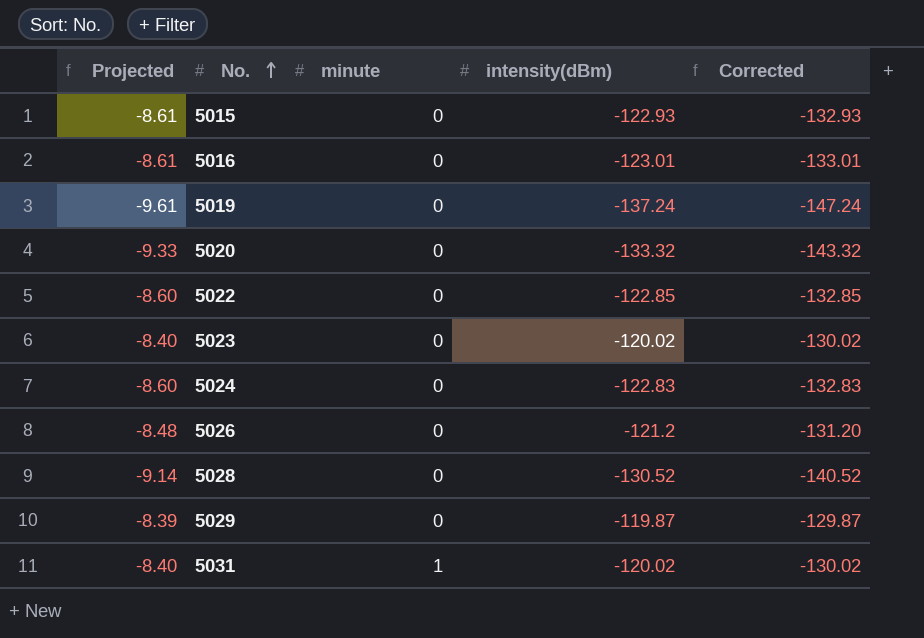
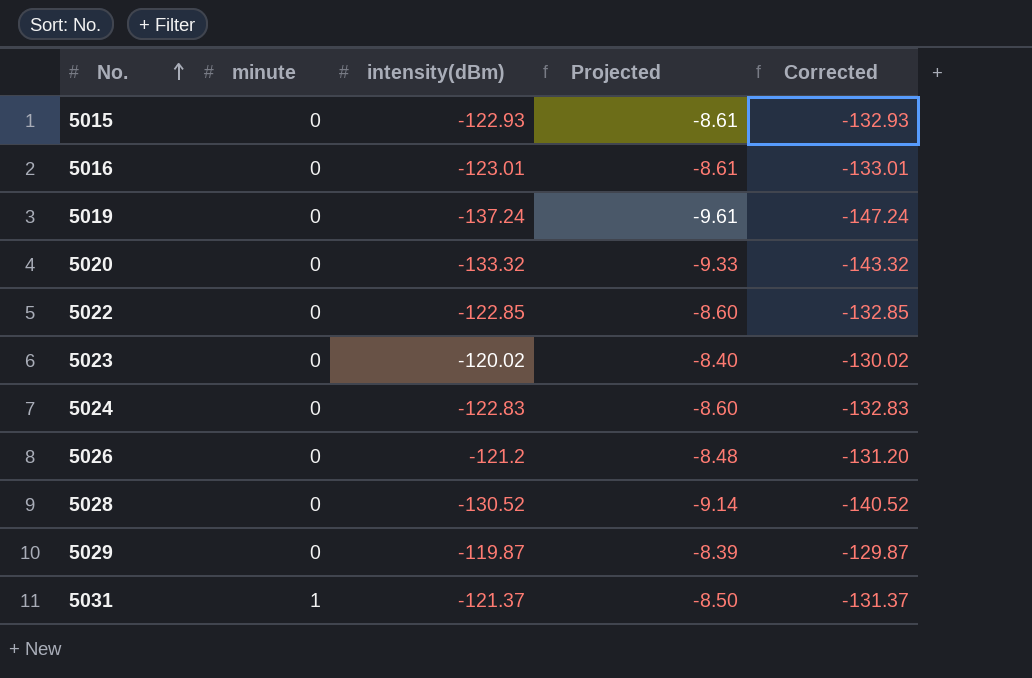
column Projected | position: 1 -> 4
5031 | intensity(dBm): -120.02 -> -121.37
5031 | Projected: -8.40 -> -8.50
5031 | Corrected: -130.02 -> -131.37

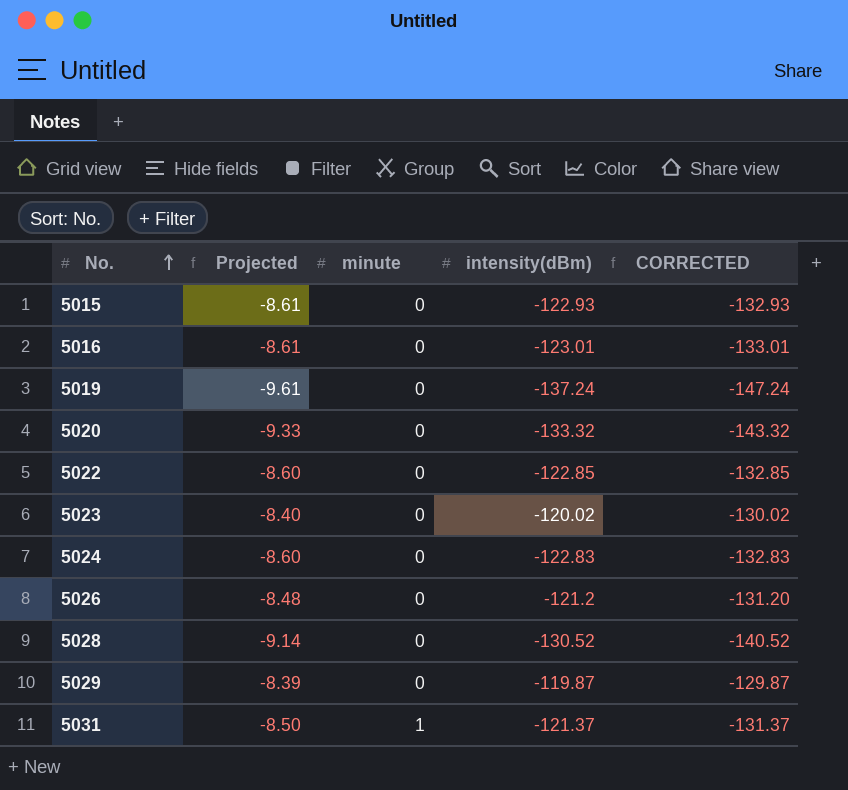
column Projected | position: 4 -> 2
column name: Corrected -> CORRECTED

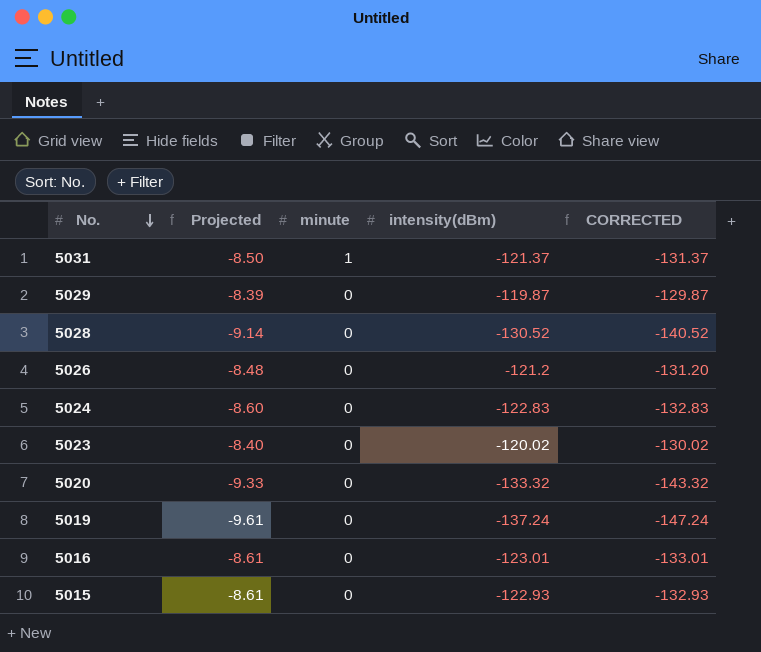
row order: No. ascending -> No. descending
row 5022: -8.60 | 0 | -122.85 | -132.85 -> none

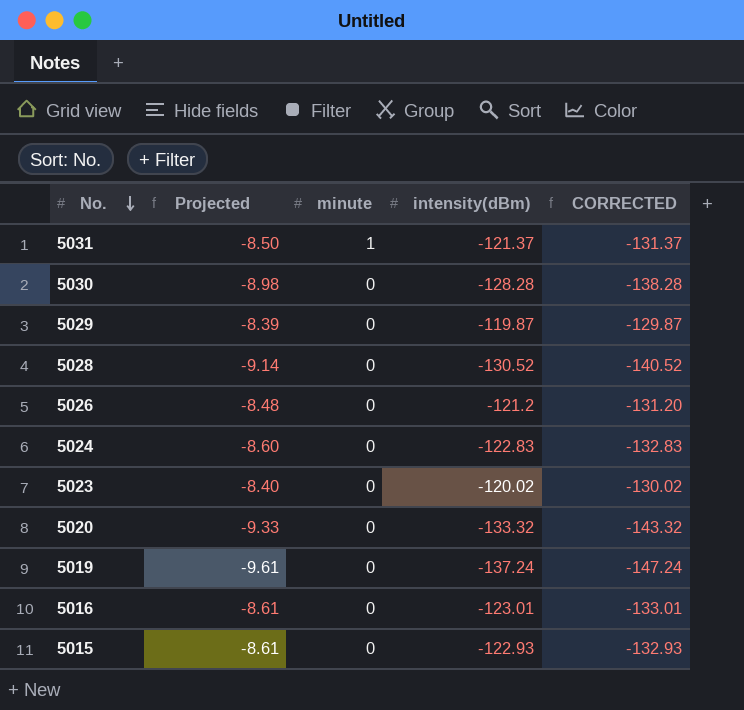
row 5030: none -> -8.98 | 0 | -128.28 | -138.28

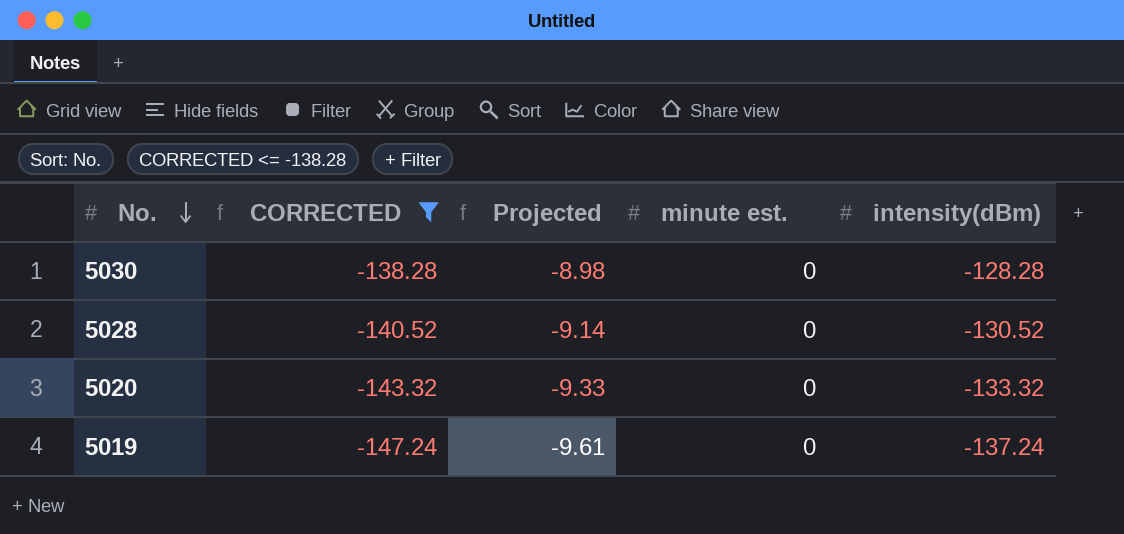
filter: none -> CORRECTED <= -138.28
column CORRECTED | position: 5 -> 2
column name: minute -> minute est.

